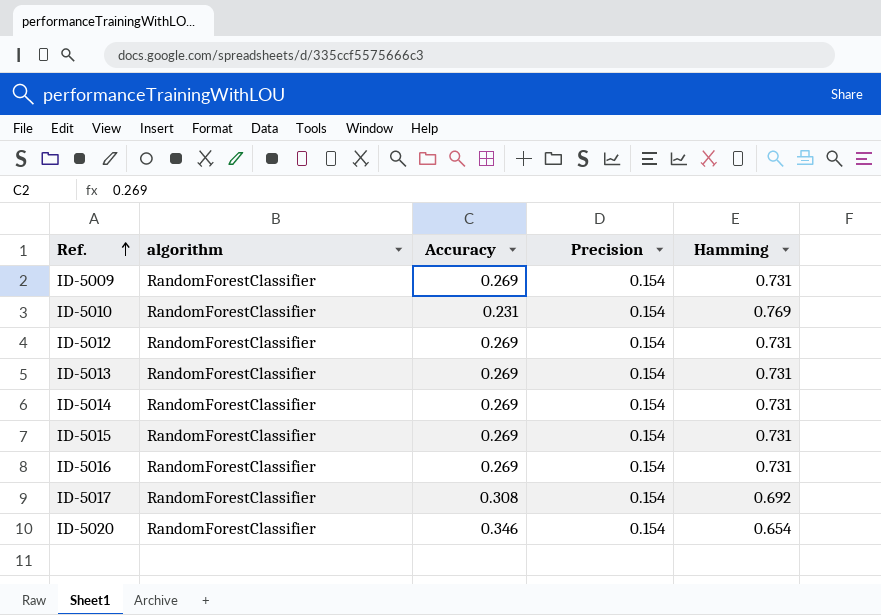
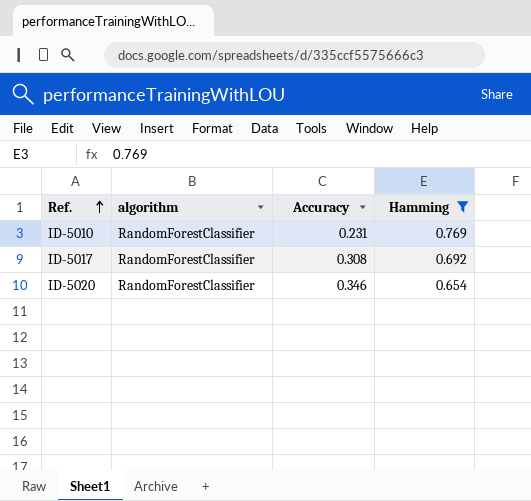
filter: none -> Hamming != 0.731
column Precision | position: 4 -> none

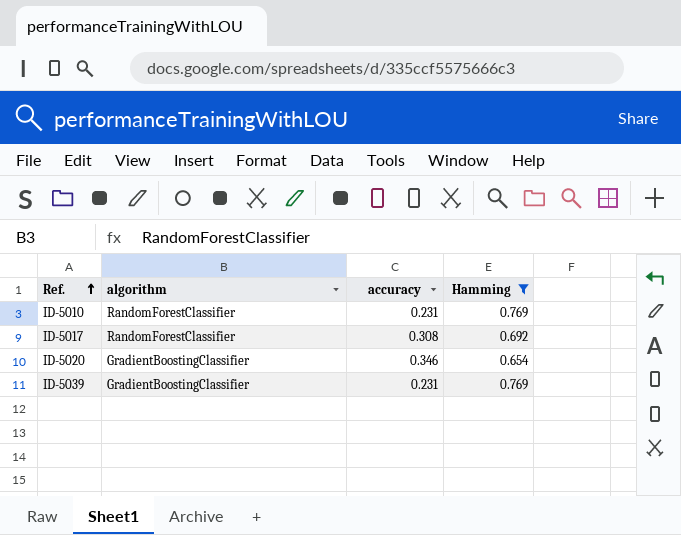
column name: Accuracy -> accuracy
ID-5020 | algorithm: RandomForestClassifier -> GradientBoostingClassifier
row ID-5039: none -> GradientBoostingClassifier | 0.231 | 0.769

